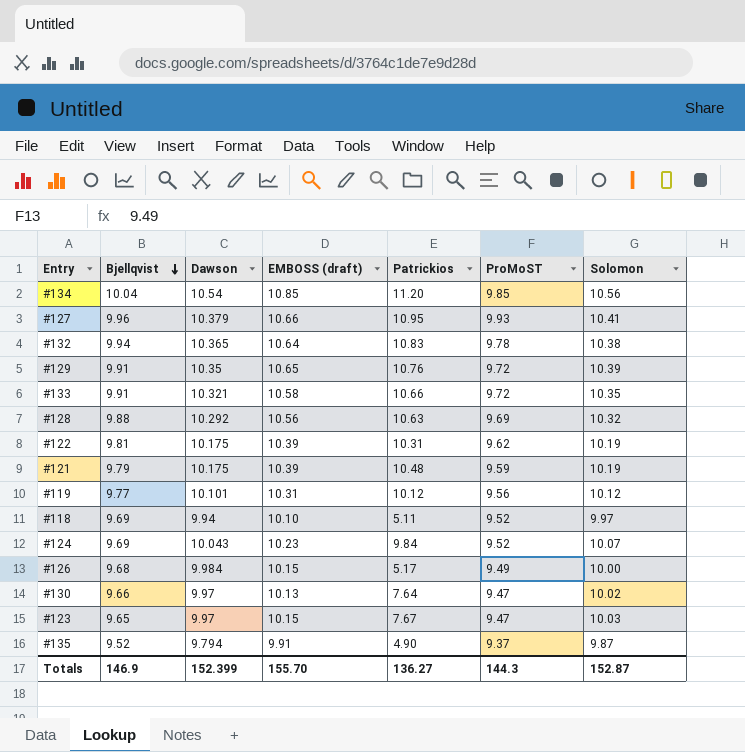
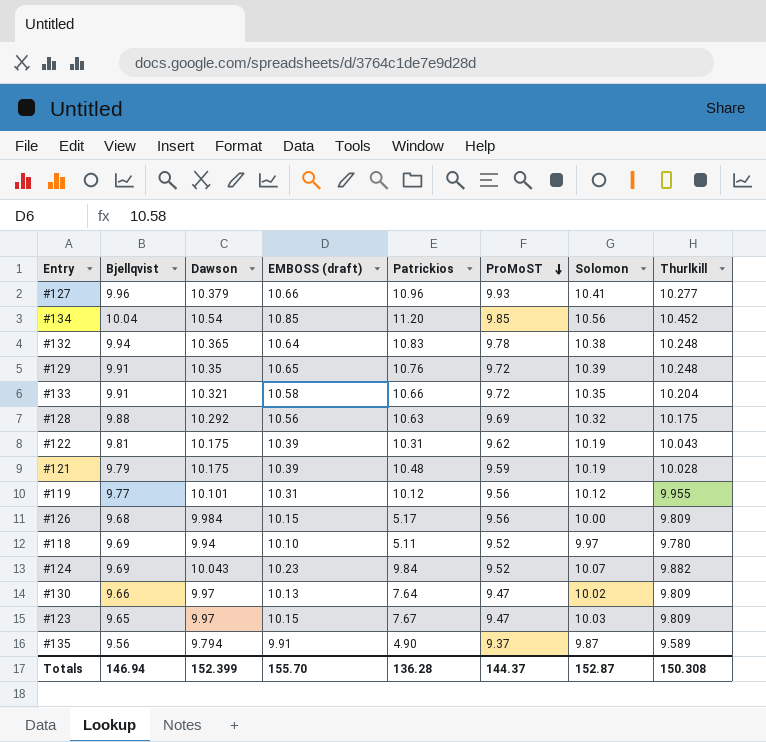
row order: Bjellqvist descending -> ProMoST descending
column Thurlkill | position: none -> 8
#127 | Patrickios: 10.95 -> 10.96
#126 | ProMoST: 9.49 -> 9.56
#135 | Bjellqvist: 9.52 -> 9.56
Totals | Bjellqvist: 146.9 -> 146.94
Totals | Patrickios: 136.27 -> 136.28
Totals | ProMoST: 144.3 -> 144.37

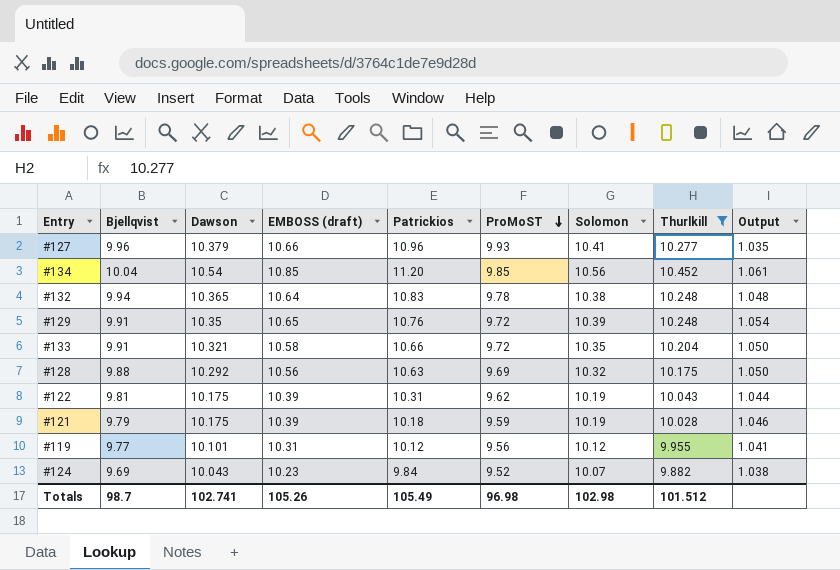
filter: none -> Thurlkill >= 9.882
column Output | formula: none -> [Thurlkill] / [ProMoST]
#121 | Patrickios: 10.48 -> 10.18
Totals | Bjellqvist: 146.94 -> 98.7
Totals | Dawson: 152.399 -> 102.741
Totals | EMBOSS (draft): 155.70 -> 105.26
Totals | Patrickios: 136.28 -> 105.49
Totals | ProMoST: 144.37 -> 96.98
Totals | Solomon: 152.87 -> 102.98
Totals | Thurlkill: 150.308 -> 101.512

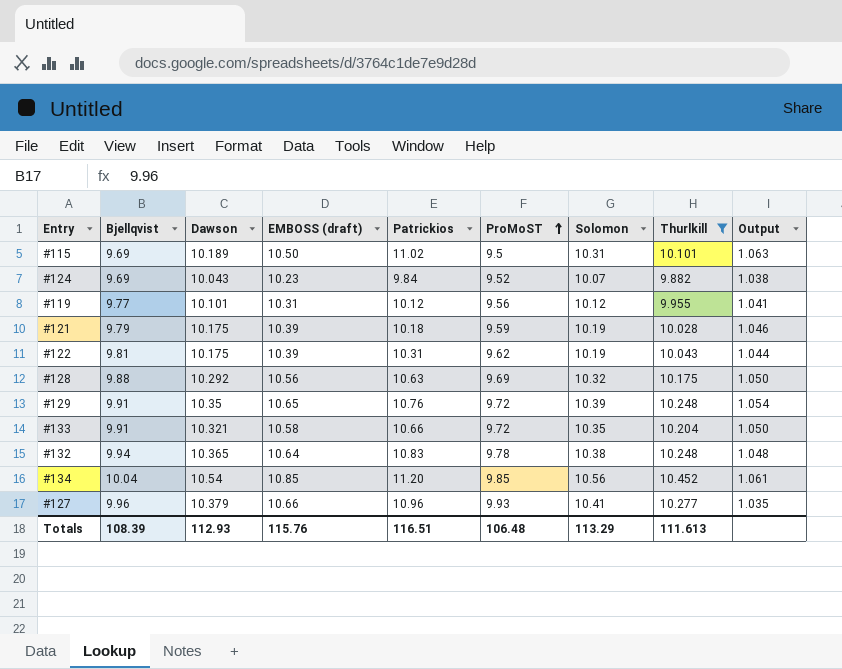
row order: ProMoST descending -> ProMoST ascending
row #115: none -> 9.69 | 10.189 | 10.50 | 11.02 | 9.5 | 10.31 | 10.101 | 1.063
Totals | Bjellqvist: 98.7 -> 108.39
Totals | Dawson: 102.741 -> 112.93
Totals | EMBOSS (draft): 105.26 -> 115.76
Totals | Patrickios: 105.49 -> 116.51
Totals | ProMoST: 96.98 -> 106.48
Totals | Solomon: 102.98 -> 113.29
Totals | Thurlkill: 101.512 -> 111.613

